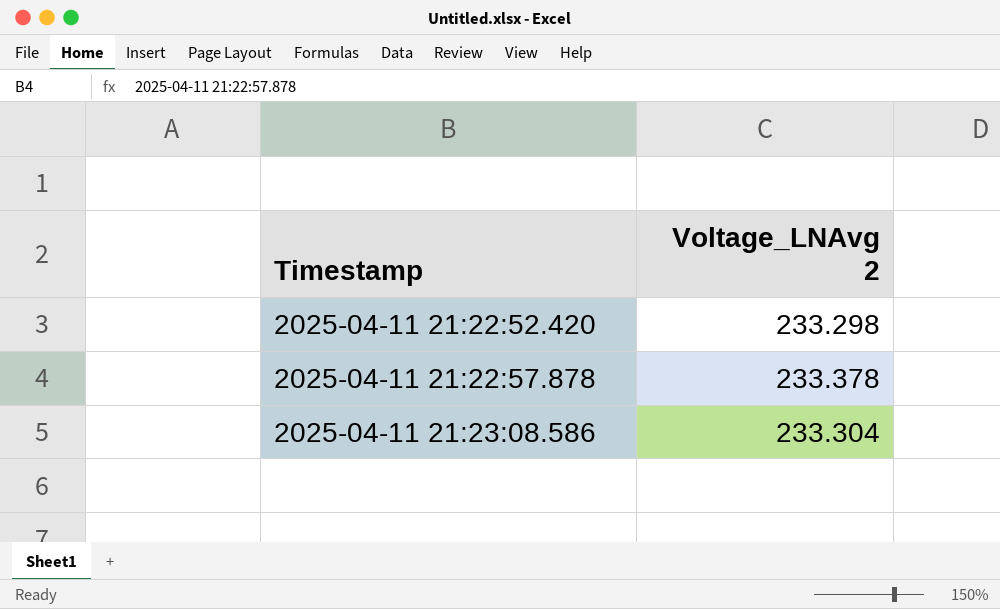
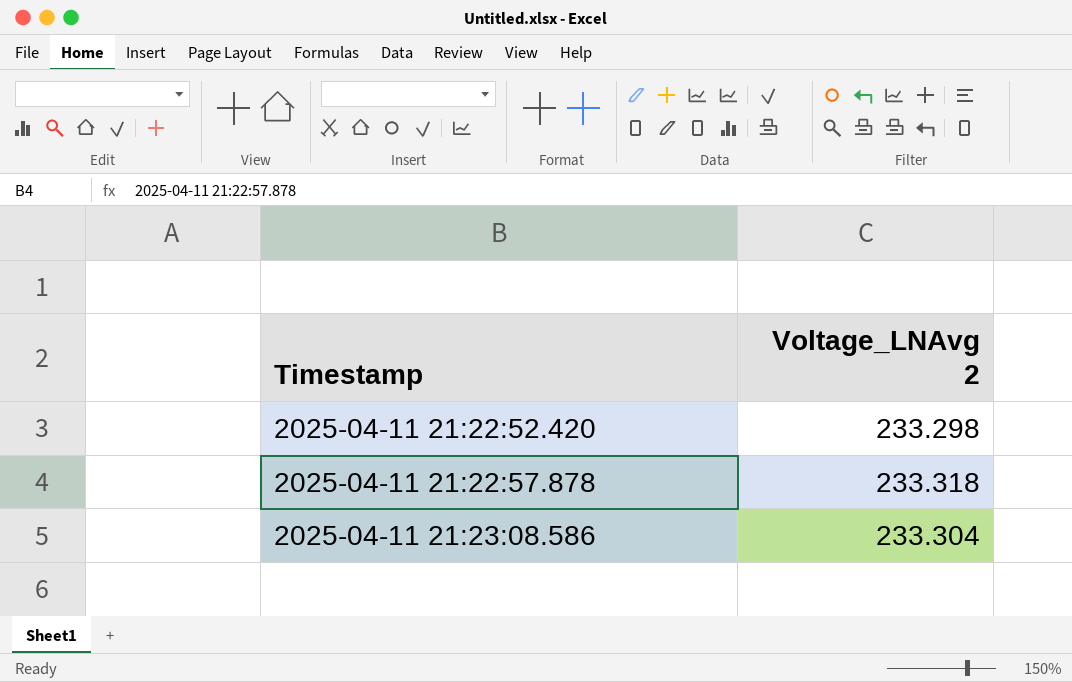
2025-04-11 21:22:57.878 | Voltage_LNAvg 2: 233.378 -> 233.318

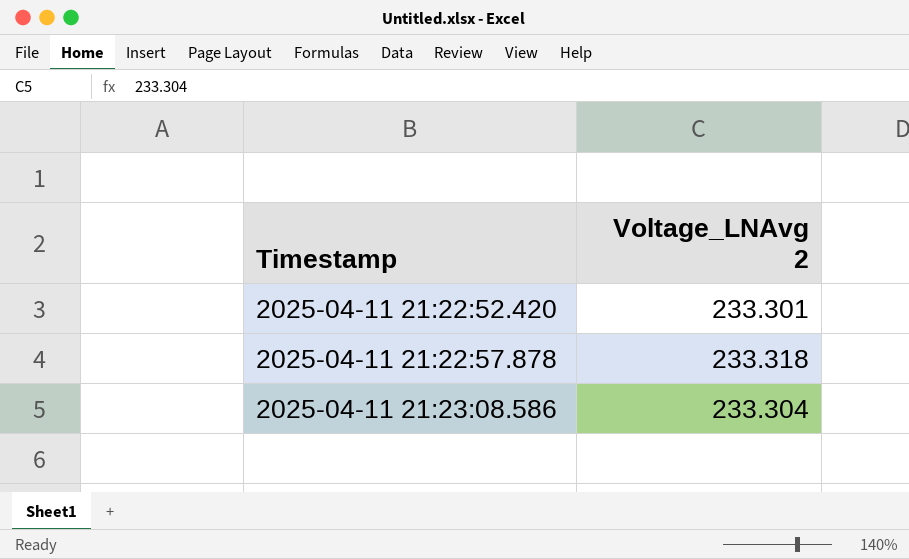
2025-04-11 21:22:52.420 | Voltage_LNAvg 2: 233.298 -> 233.301

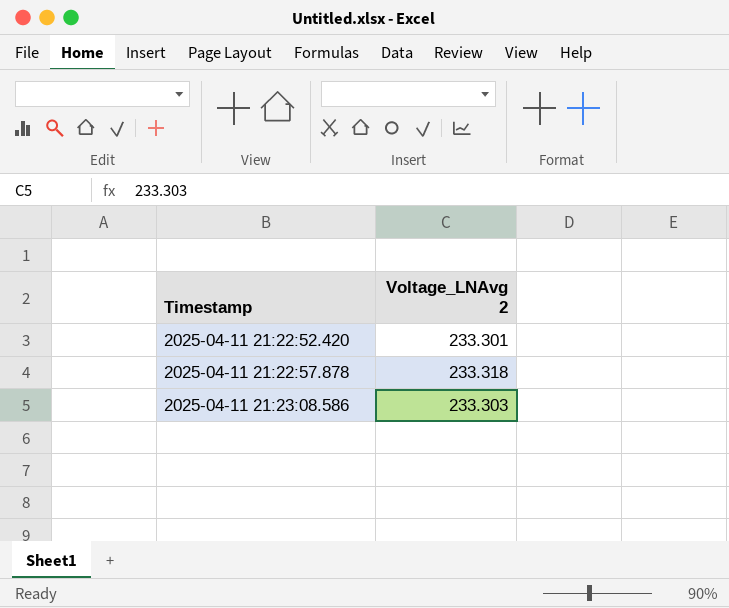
2025-04-11 21:23:08.586 | Voltage_LNAvg 2: 233.304 -> 233.303

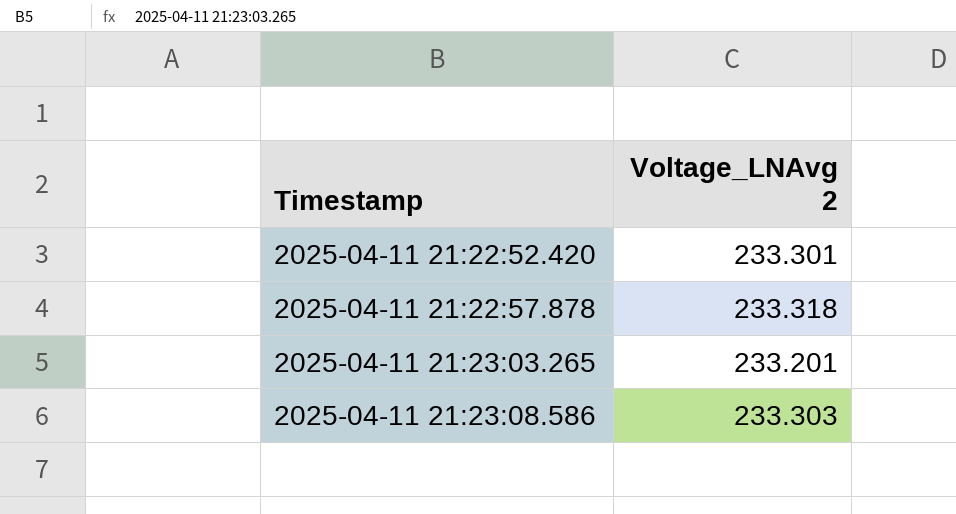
row 2025-04-11 21:23:03.265: none -> 233.201

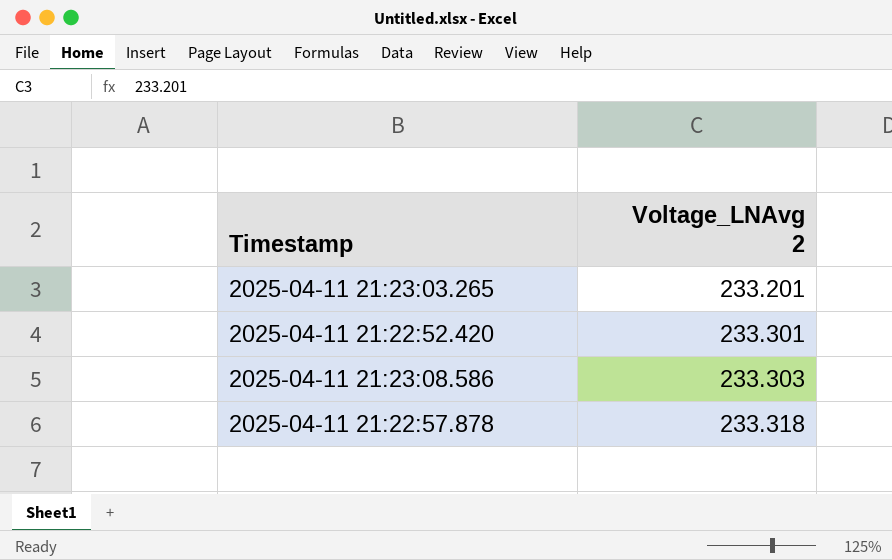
row order: Timestamp ascending -> Voltage_LNAvg 2 ascending

